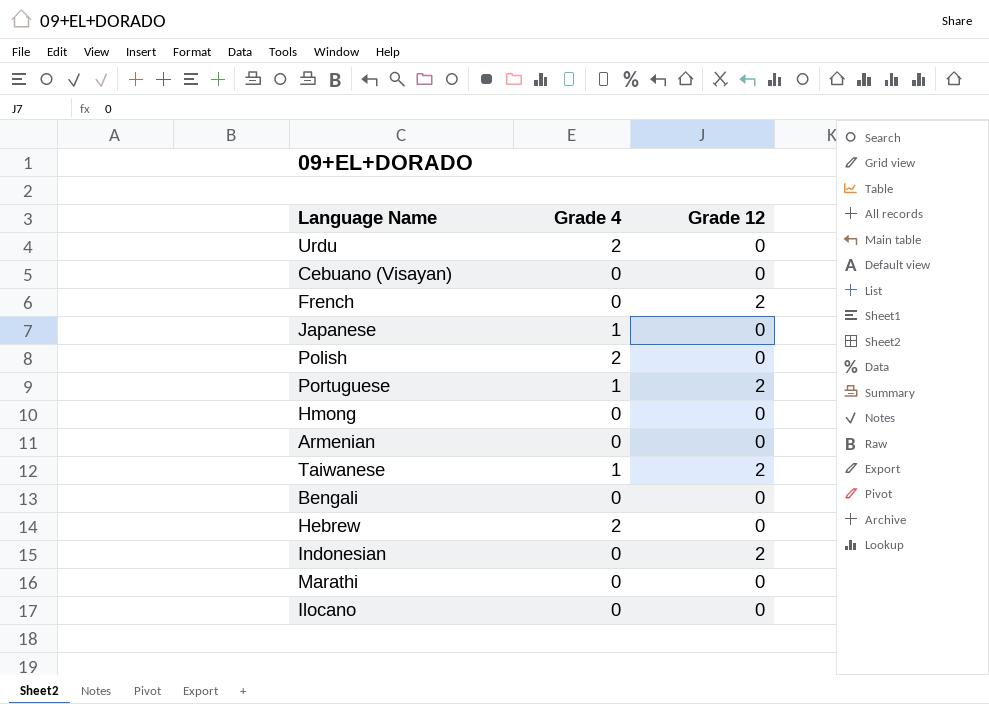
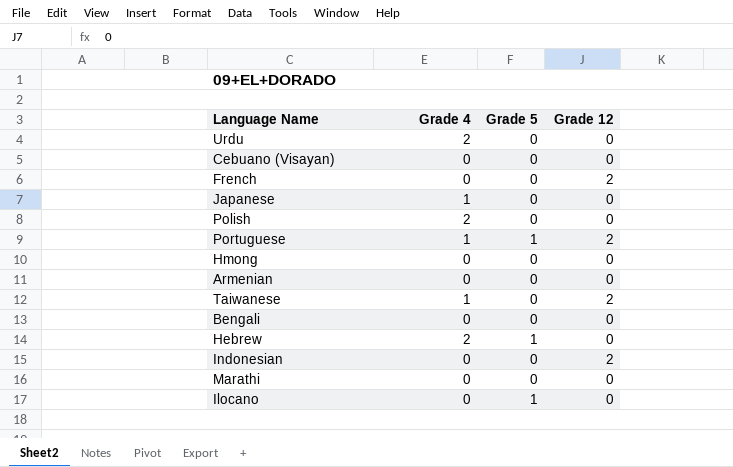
column Grade 5 | position: none -> 3

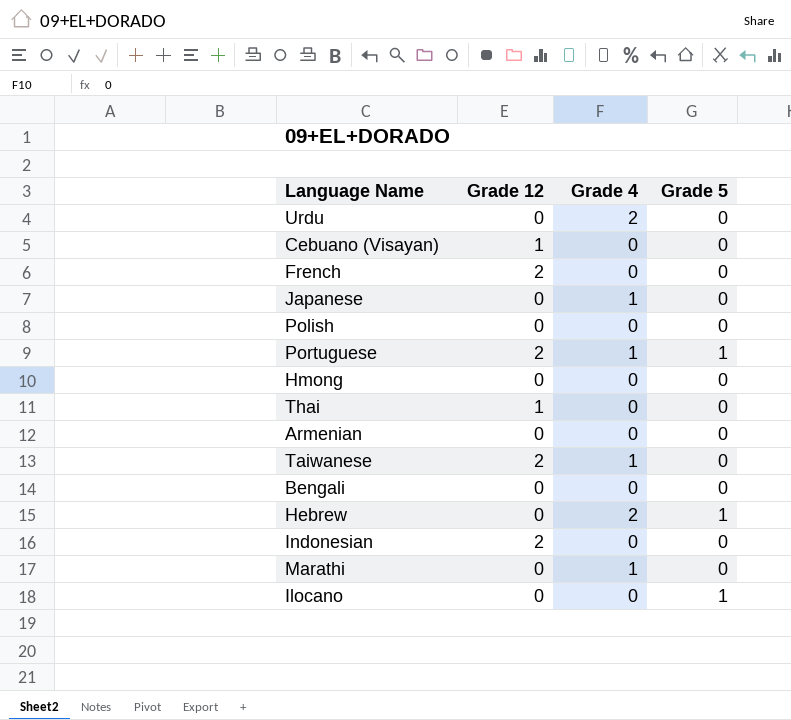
column Grade 12 | position: 4 -> 2
Cebuano (Visayan) | Grade 12: 0 -> 1
Polish | Grade 4: 2 -> 0
row Thai: none -> 1 | 0 | 0
Marathi | Grade 4: 0 -> 1

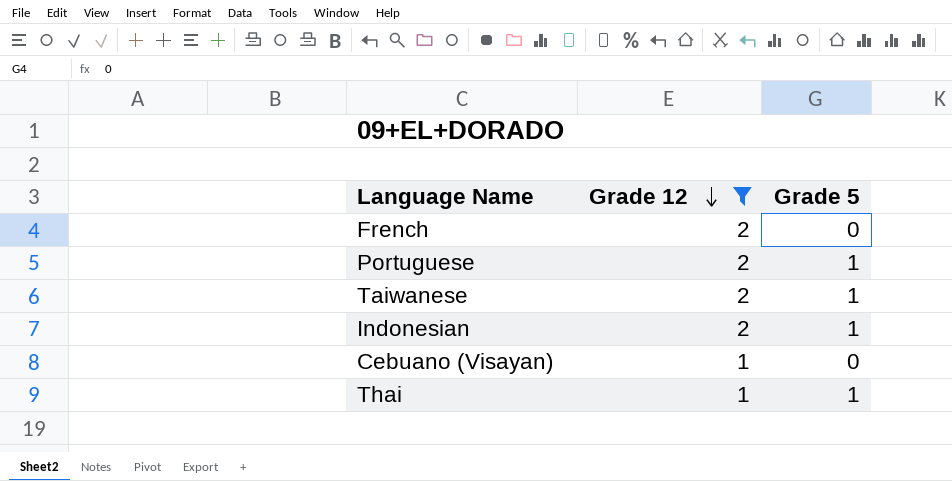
filter: none -> Grade 12 != 0
row order: none -> Grade 12 descending
column Grade 4 | position: 3 -> none
Taiwanese | Grade 5: 0 -> 1
Indonesian | Grade 5: 0 -> 1
Thai | Grade 5: 0 -> 1

